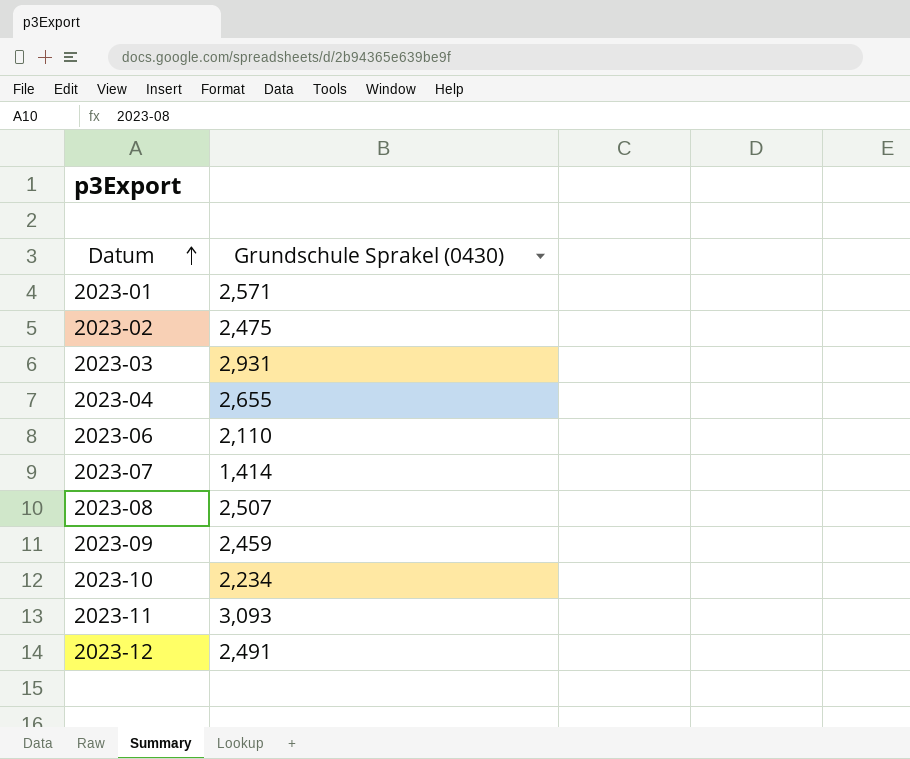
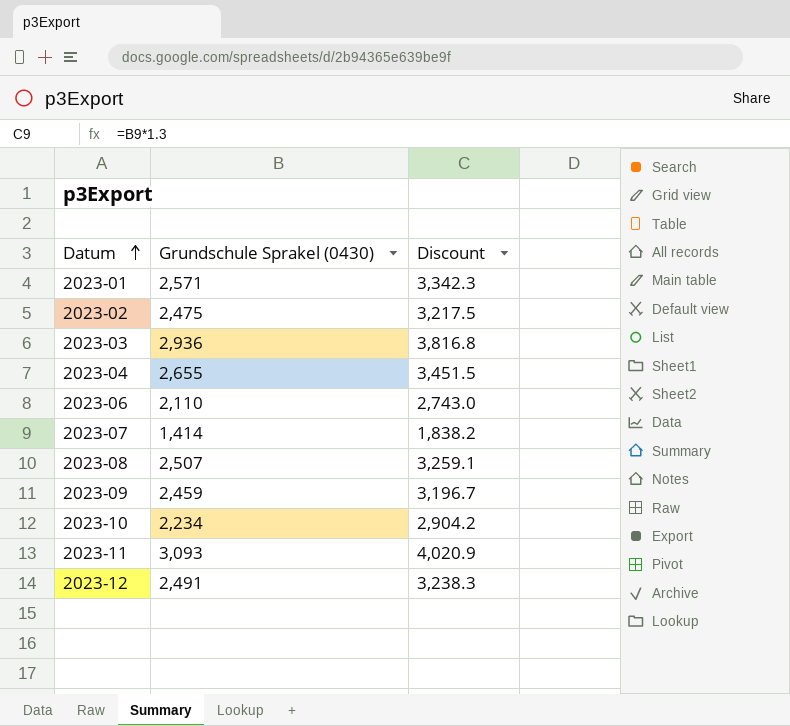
column Discount | formula: none -> [Grundschule Sprakel (0430)] * 1.3
2023-03 | Grundschule Sprakel (0430): 2,931 -> 2,936

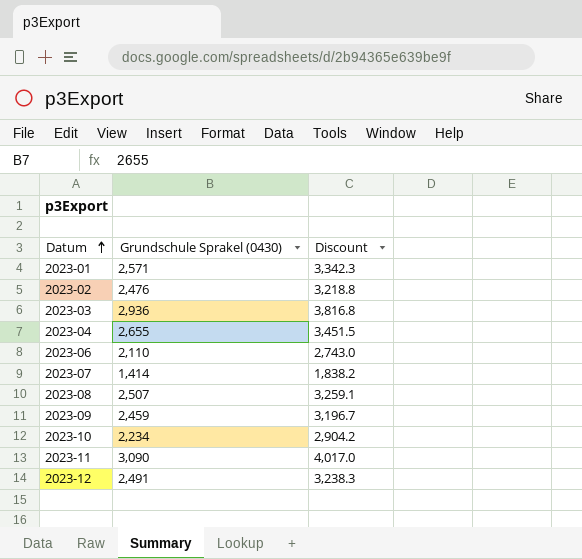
2023-02 | Grundschule Sprakel (0430): 2,475 -> 2,476
2023-02 | Discount: 3,217.5 -> 3,218.8
2023-11 | Grundschule Sprakel (0430): 3,093 -> 3,090
2023-11 | Discount: 4,020.9 -> 4,017.0

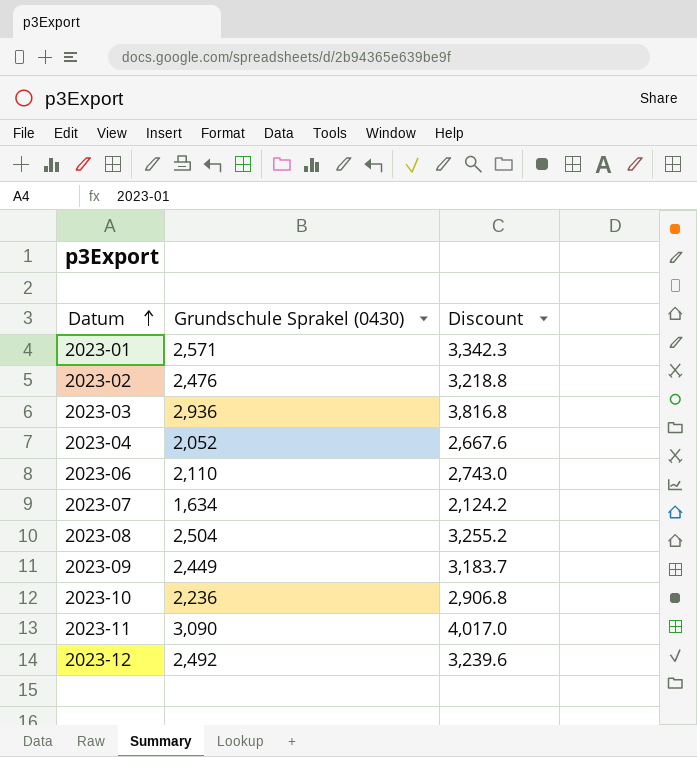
2023-04 | Grundschule Sprakel (0430): 2,655 -> 2,052
2023-04 | Discount: 3,451.5 -> 2,667.6
2023-07 | Grundschule Sprakel (0430): 1,414 -> 1,634
2023-07 | Discount: 1,838.2 -> 2,124.2
2023-08 | Grundschule Sprakel (0430): 2,507 -> 2,504
2023-08 | Discount: 3,259.1 -> 3,255.2
2023-09 | Grundschule Sprakel (0430): 2,459 -> 2,449
2023-09 | Discount: 3,196.7 -> 3,183.7
2023-10 | Grundschule Sprakel (0430): 2,234 -> 2,236
2023-10 | Discount: 2,904.2 -> 2,906.8
2023-12 | Grundschule Sprakel (0430): 2,491 -> 2,492
2023-12 | Discount: 3,238.3 -> 3,239.6

